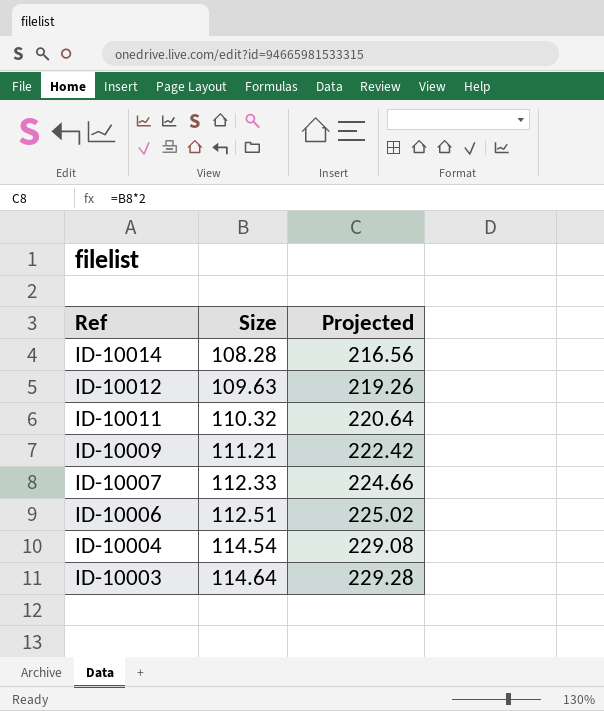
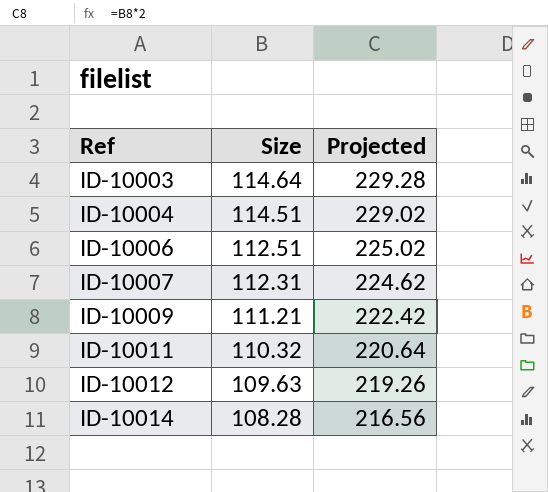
row order: Ref descending -> Ref ascending
ID-10004 | Size: 114.54 -> 114.51
ID-10004 | Projected: 229.08 -> 229.02
ID-10007 | Size: 112.33 -> 112.31
ID-10007 | Projected: 224.66 -> 224.62

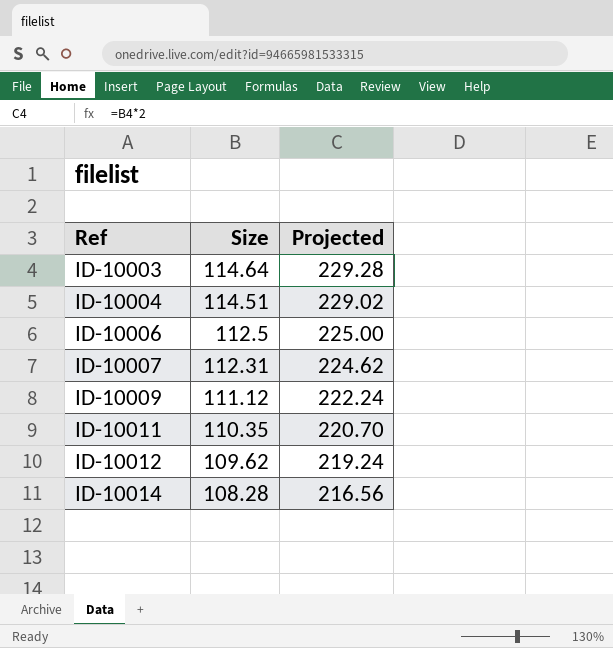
ID-10006 | Size: 112.51 -> 112.5
ID-10006 | Projected: 225.02 -> 225.00
ID-10009 | Size: 111.21 -> 111.12
ID-10009 | Projected: 222.42 -> 222.24
ID-10011 | Size: 110.32 -> 110.35
ID-10011 | Projected: 220.64 -> 220.70
ID-10012 | Size: 109.63 -> 109.62
ID-10012 | Projected: 219.26 -> 219.24

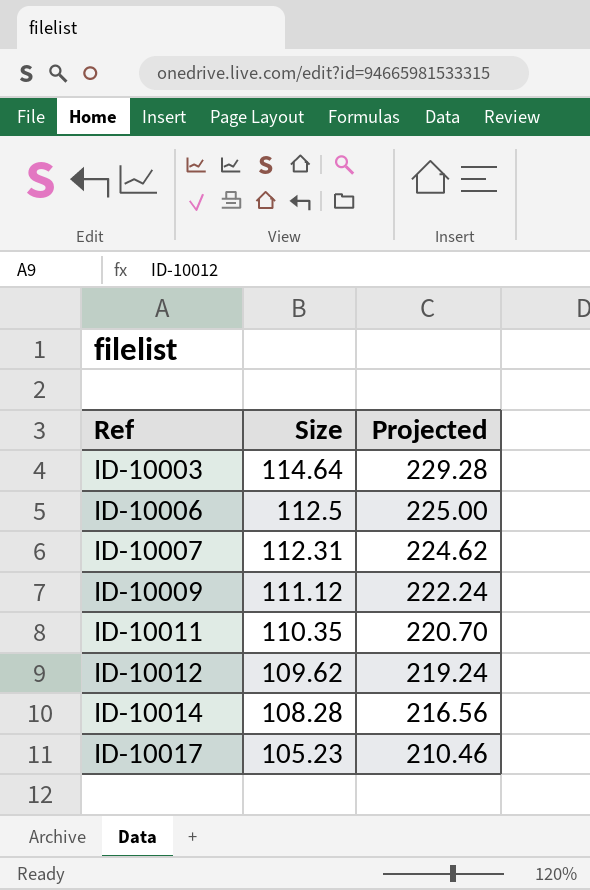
row ID-10004: 114.51 | 229.02 -> none
row ID-10017: none -> 105.23 | 210.46

